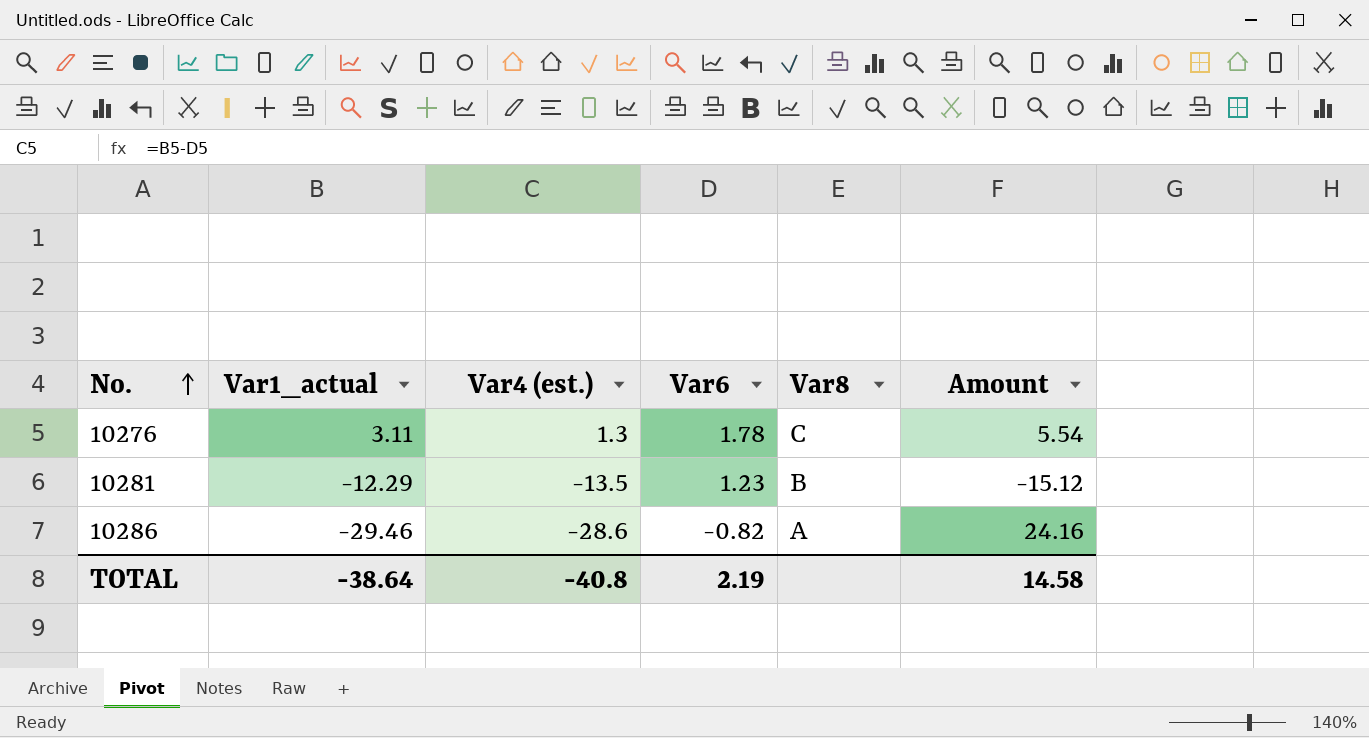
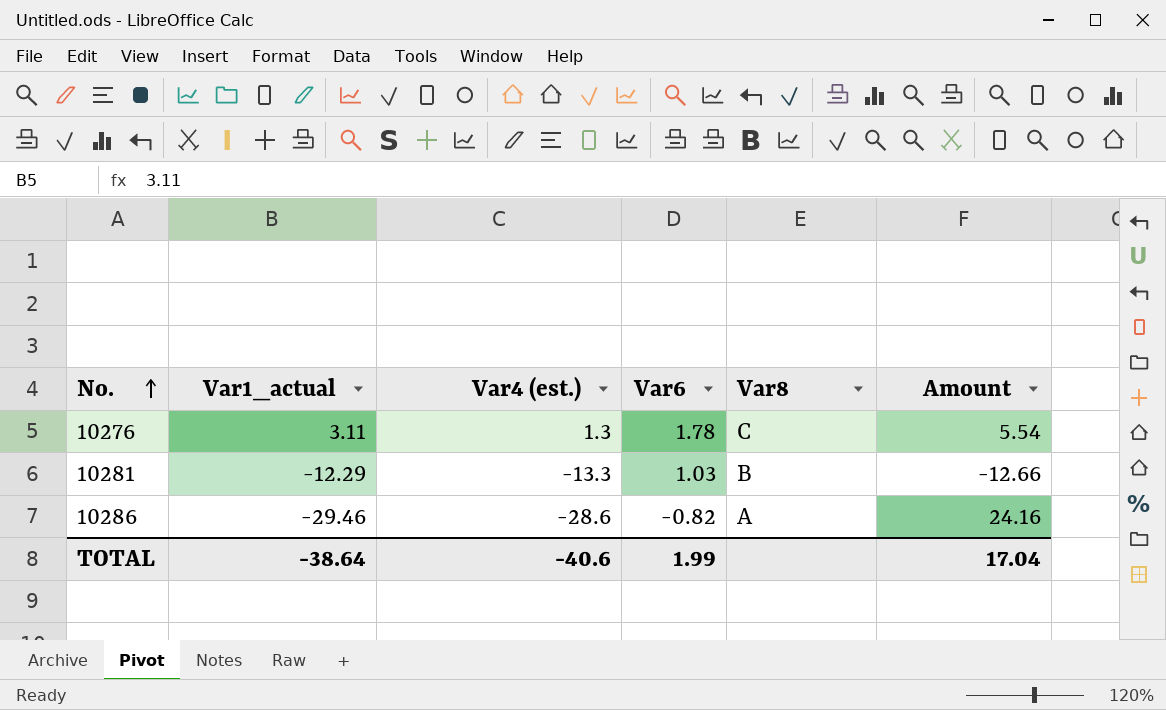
10281 | Var4 (est.): -13.5 -> -13.3
10281 | Var6: 1.23 -> 1.03
10281 | Amount: -15.12 -> -12.66
TOTAL | Var4 (est.): -40.8 -> -40.6
TOTAL | Var6: 2.19 -> 1.99
TOTAL | Amount: 14.58 -> 17.04

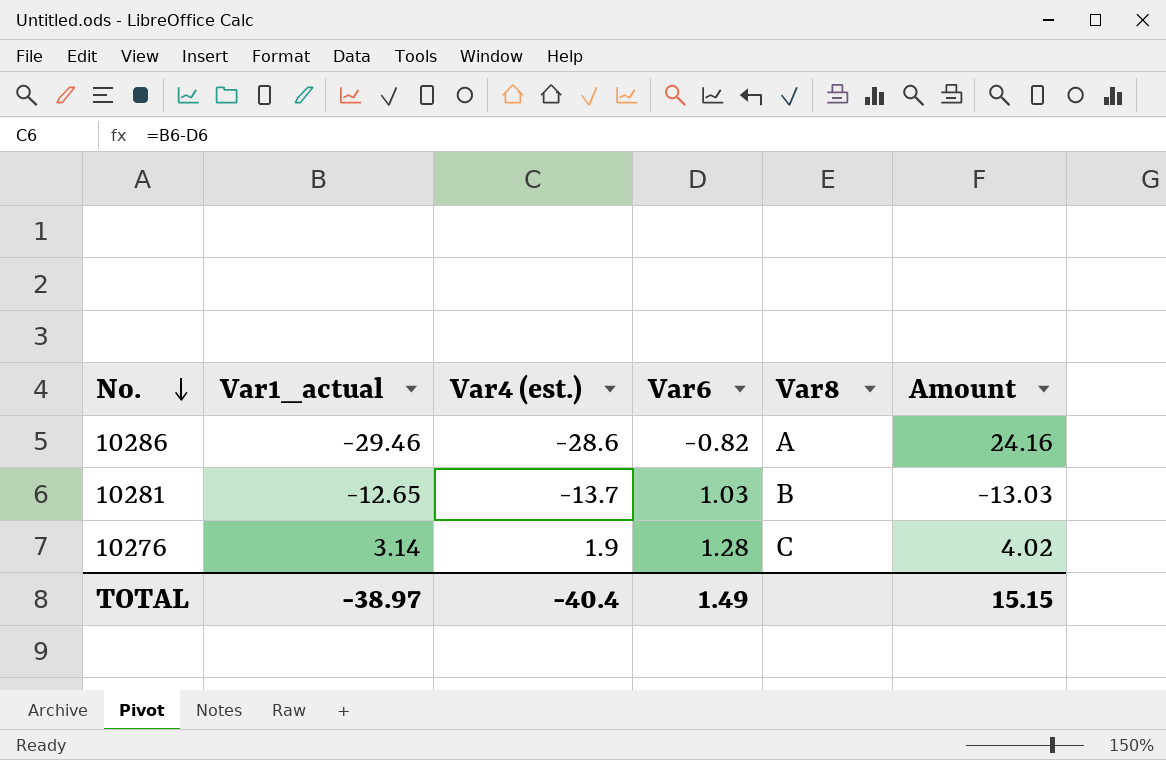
row order: No. ascending -> No. descending
10281 | Var1_actual: -12.29 -> -12.65
10281 | Var4 (est.): -13.3 -> -13.7
10281 | Amount: -12.66 -> -13.03
10276 | Var1_actual: 3.11 -> 3.14
10276 | Var4 (est.): 1.3 -> 1.9
10276 | Var6: 1.78 -> 1.28
10276 | Amount: 5.54 -> 4.02
TOTAL | Var1_actual: -38.64 -> -38.97
TOTAL | Var4 (est.): -40.6 -> -40.4
TOTAL | Var6: 1.99 -> 1.49
TOTAL | Amount: 17.04 -> 15.15

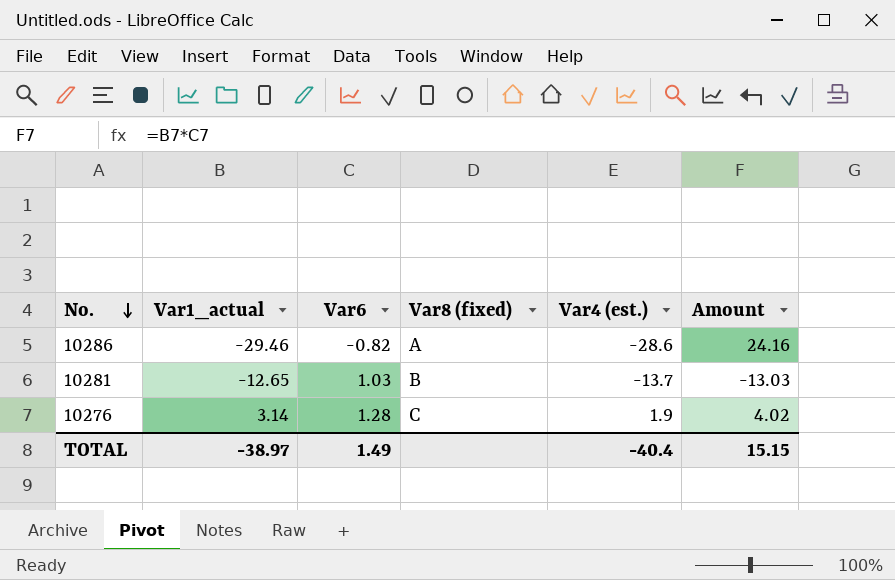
column name: Var8 -> Var8 (fixed)
column Var4 (est.) | position: 3 -> 5

